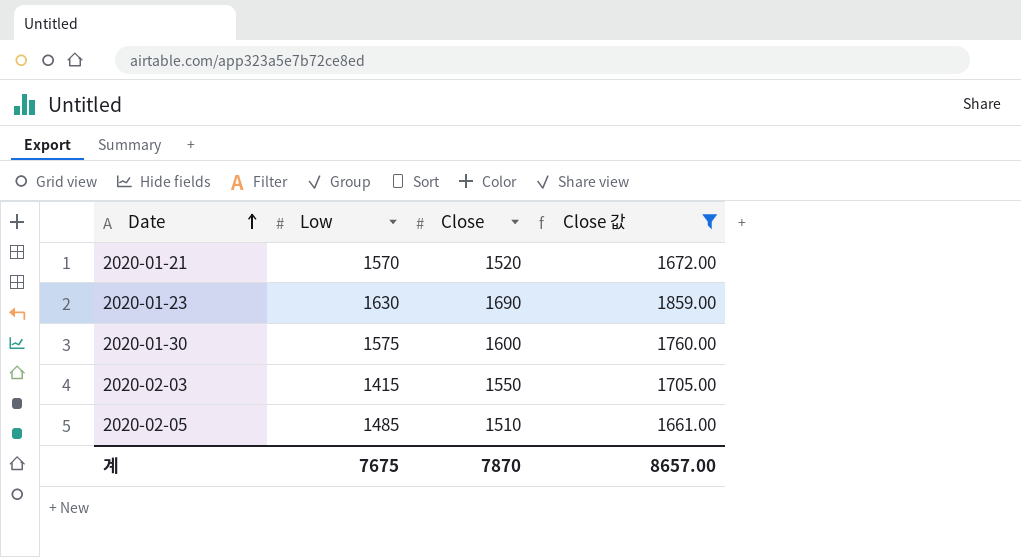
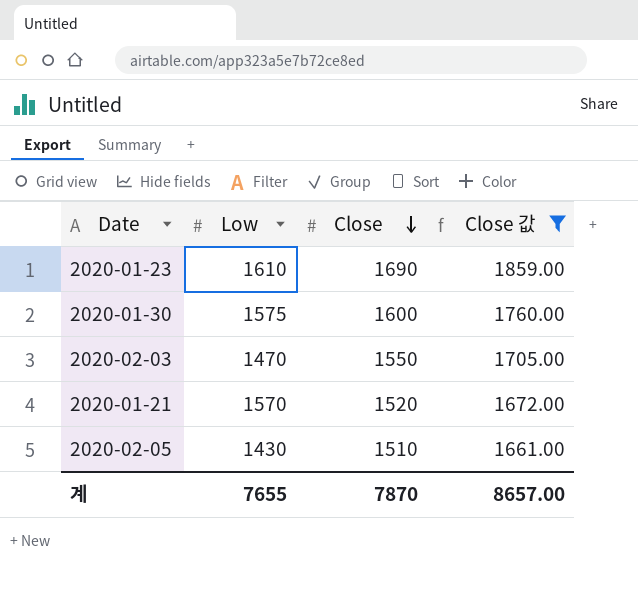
row order: Date ascending -> Close descending
2020-01-23 | Low: 1630 -> 1610
2020-02-03 | Low: 1415 -> 1470
2020-02-05 | Low: 1485 -> 1430
계 | Low: 7675 -> 7655

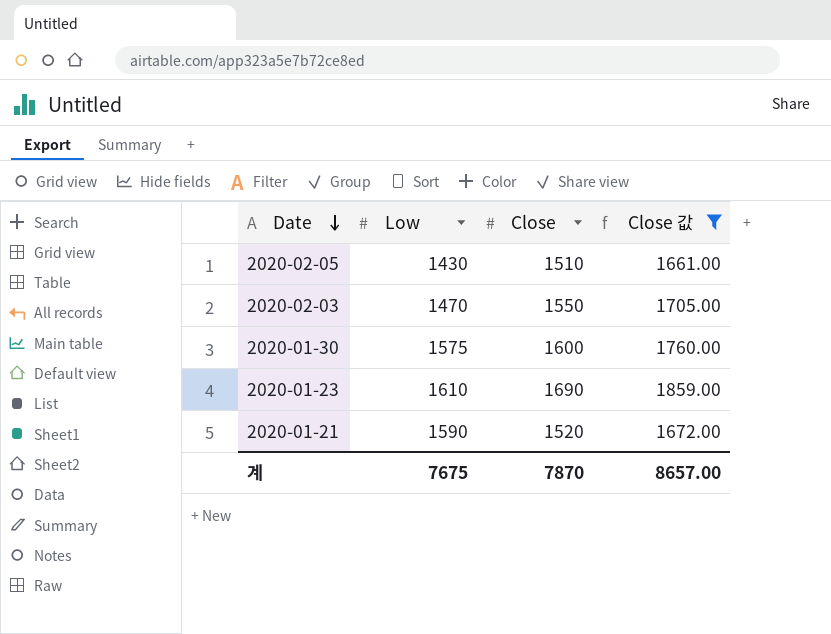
row order: Close descending -> Date descending
2020-01-21 | Low: 1570 -> 1590
계 | Low: 7655 -> 7675

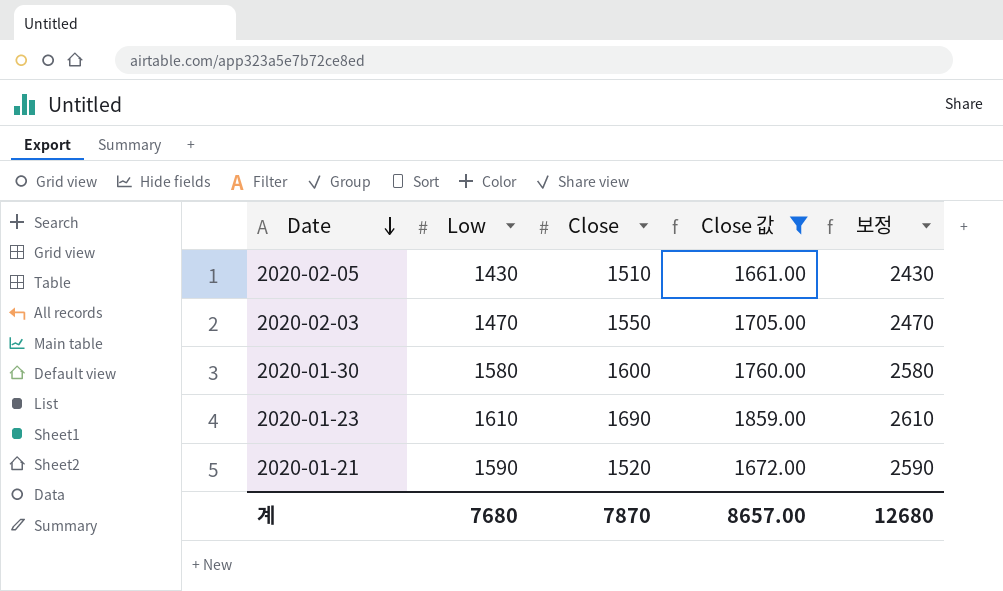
column 보정 | formula: none -> [Low] + 1000
2020-01-30 | Low: 1575 -> 1580
계 | Low: 7675 -> 7680

